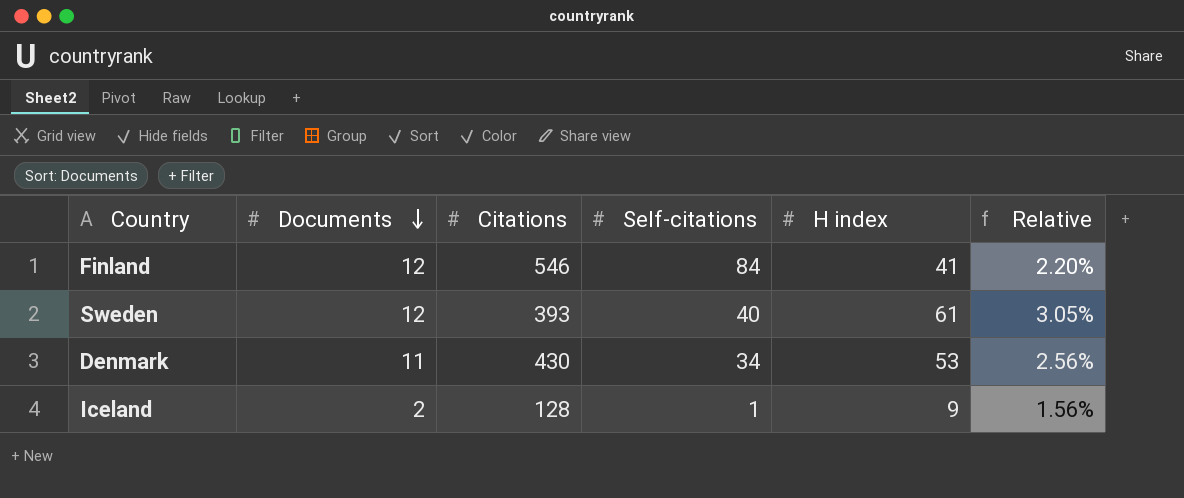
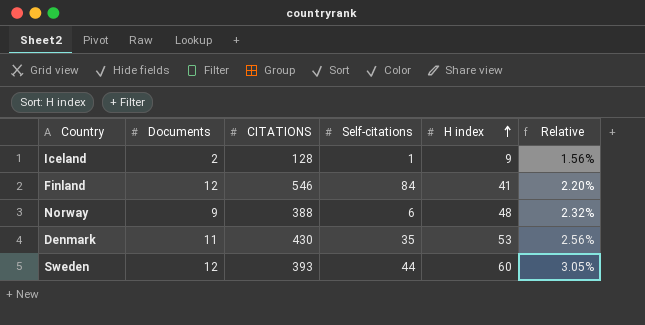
row order: Documents descending -> H index ascending
column name: Citations -> CITATIONS
row Norway: none -> 9 | 388 | 6 | 48 | 2.32%
Denmark | Self-citations: 34 -> 35
Sweden | Self-citations: 40 -> 44
Sweden | H index: 61 -> 60

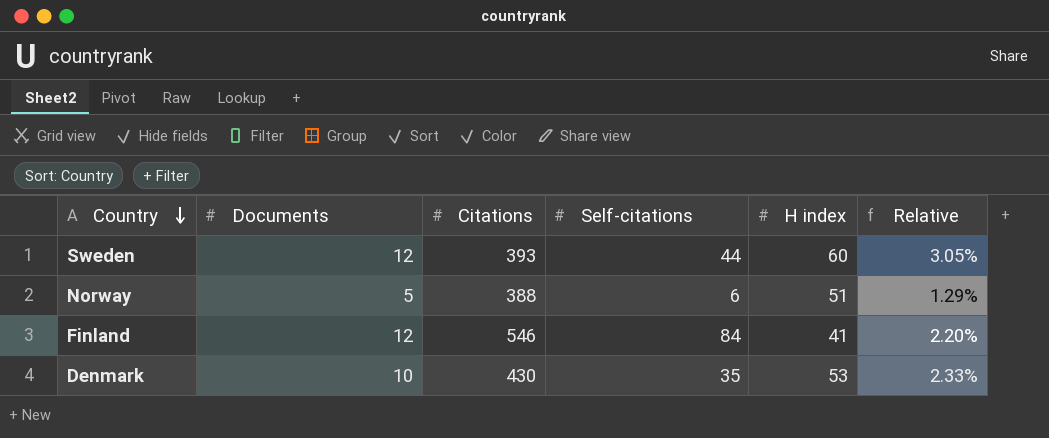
row order: H index ascending -> Country descending
column name: CITATIONS -> Citations
row Iceland: 2 | 128 | 1 | 9 | 1.56% -> none
Norway | Documents: 9 -> 5
Norway | H index: 48 -> 51
Norway | Relative: 2.32% -> 1.29%
Denmark | Documents: 11 -> 10
Denmark | Relative: 2.56% -> 2.33%

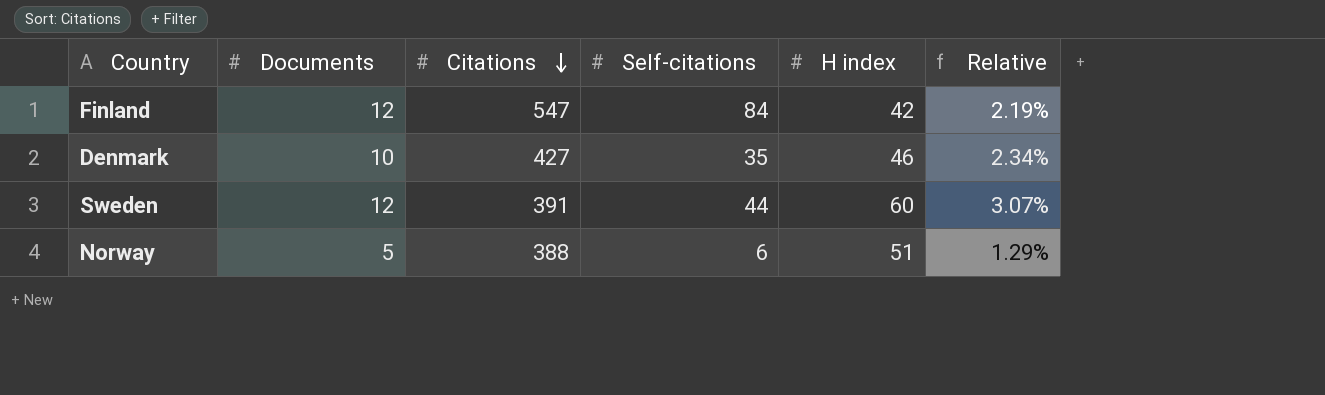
row order: Country descending -> Citations descending
Finland | Citations: 546 -> 547
Finland | H index: 41 -> 42
Finland | Relative: 2.20% -> 2.19%
Denmark | Citations: 430 -> 427
Denmark | H index: 53 -> 46
Denmark | Relative: 2.33% -> 2.34%
Sweden | Citations: 393 -> 391
Sweden | Relative: 3.05% -> 3.07%

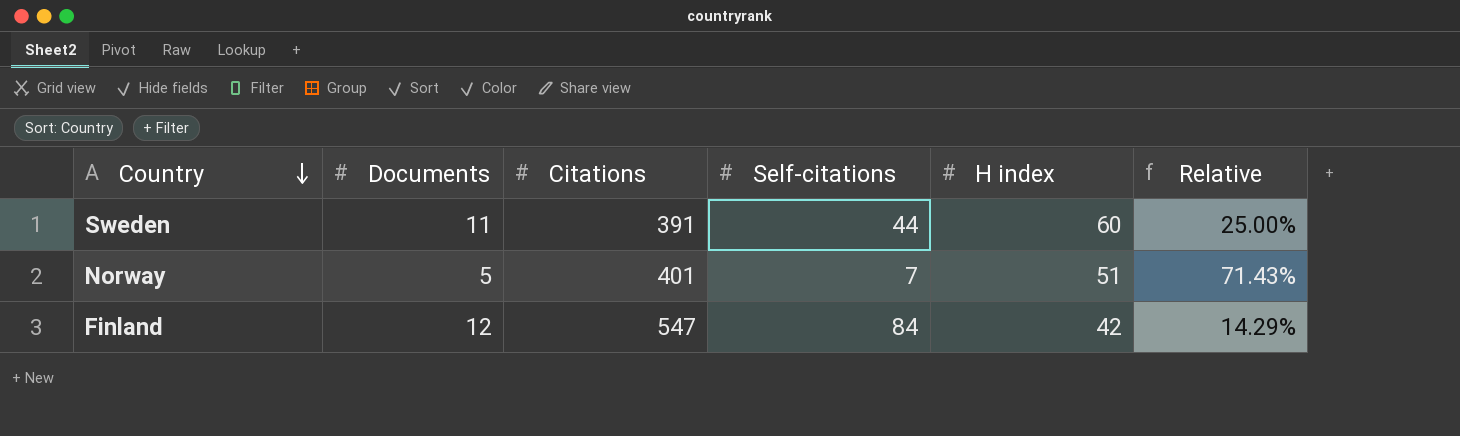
row order: Citations descending -> Country descending
column Relative | formula: [Documents] / [Citations] -> [Documents] / [Self-citations]
row Denmark: 10 | 427 | 35 | 46 | 2.34% -> none
Sweden | Documents: 12 -> 11
Norway | Citations: 388 -> 401
Norway | Self-citations: 6 -> 7

